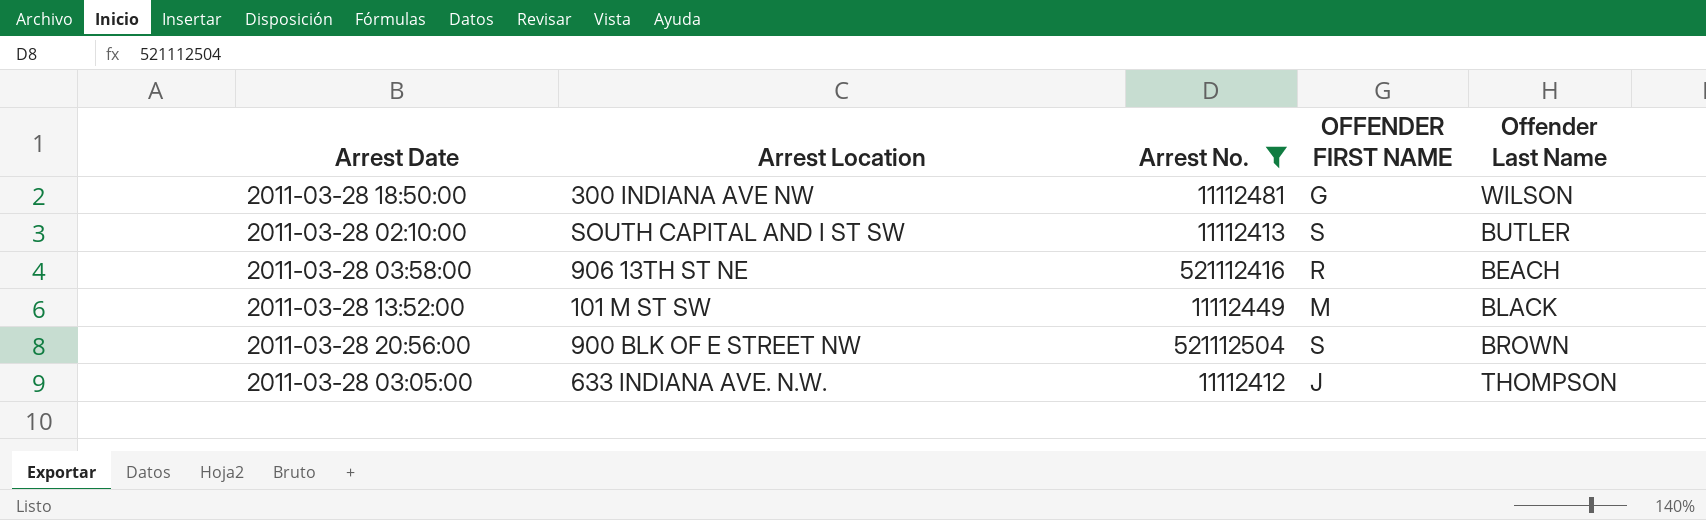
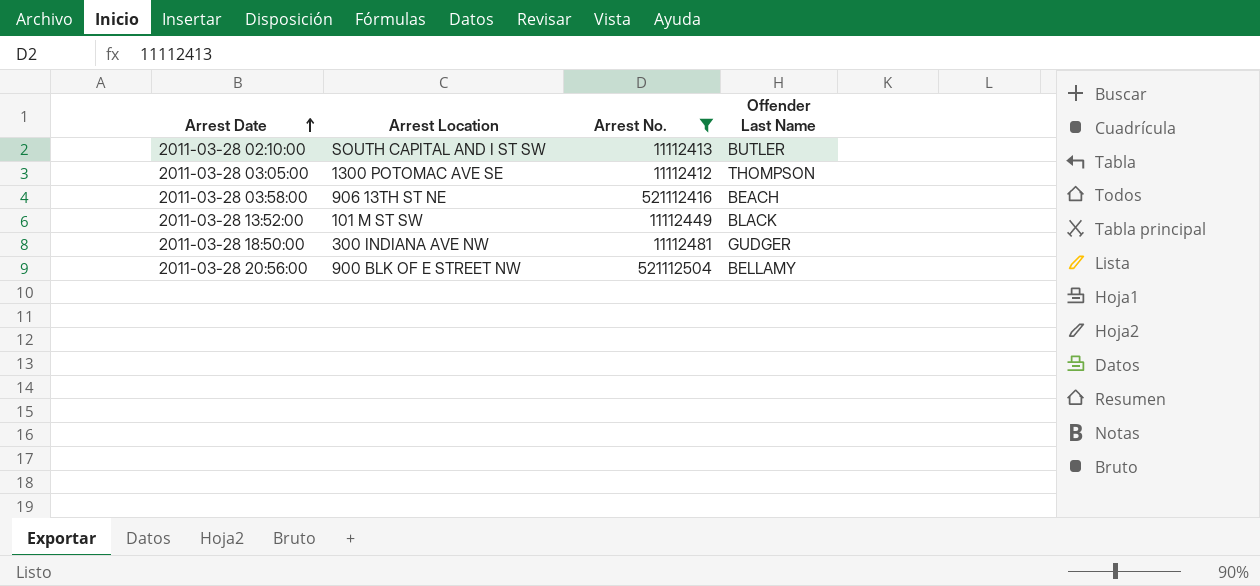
row order: none -> Arrest Date ascending
column OFFENDER FIRST NAME | position: 4 -> none
2011-03-28 03:05:00 | Arrest Location: 633 INDIANA AVE. N.W. -> 1300 POTOMAC AVE SE
2011-03-28 18:50:00 | Offender Last Name: WILSON -> GUDGER
2011-03-28 20:56:00 | Offender Last Name: BROWN -> BELLAMY

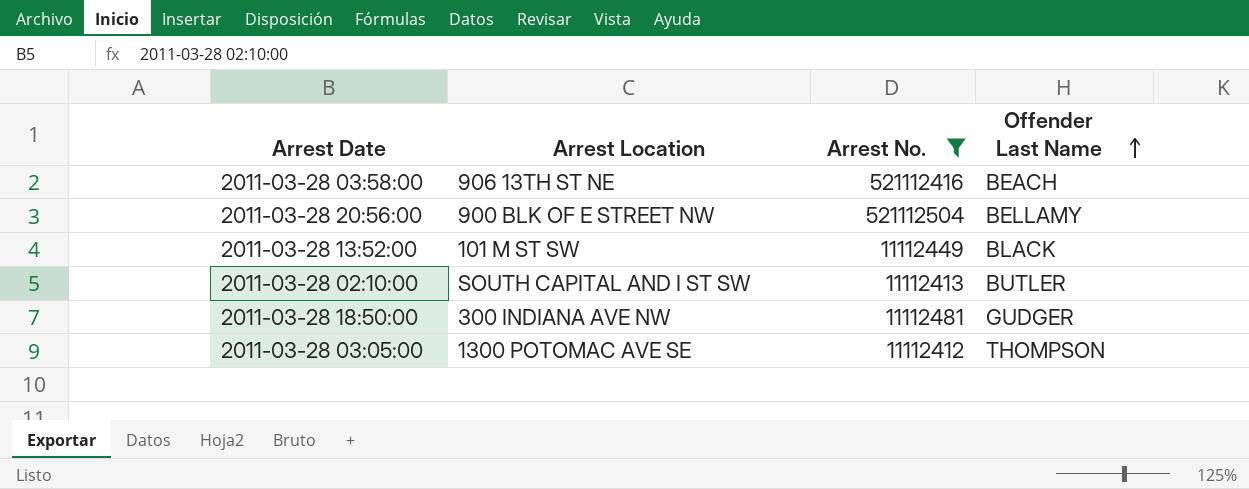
row order: Arrest Date ascending -> Offender Last Name ascending

